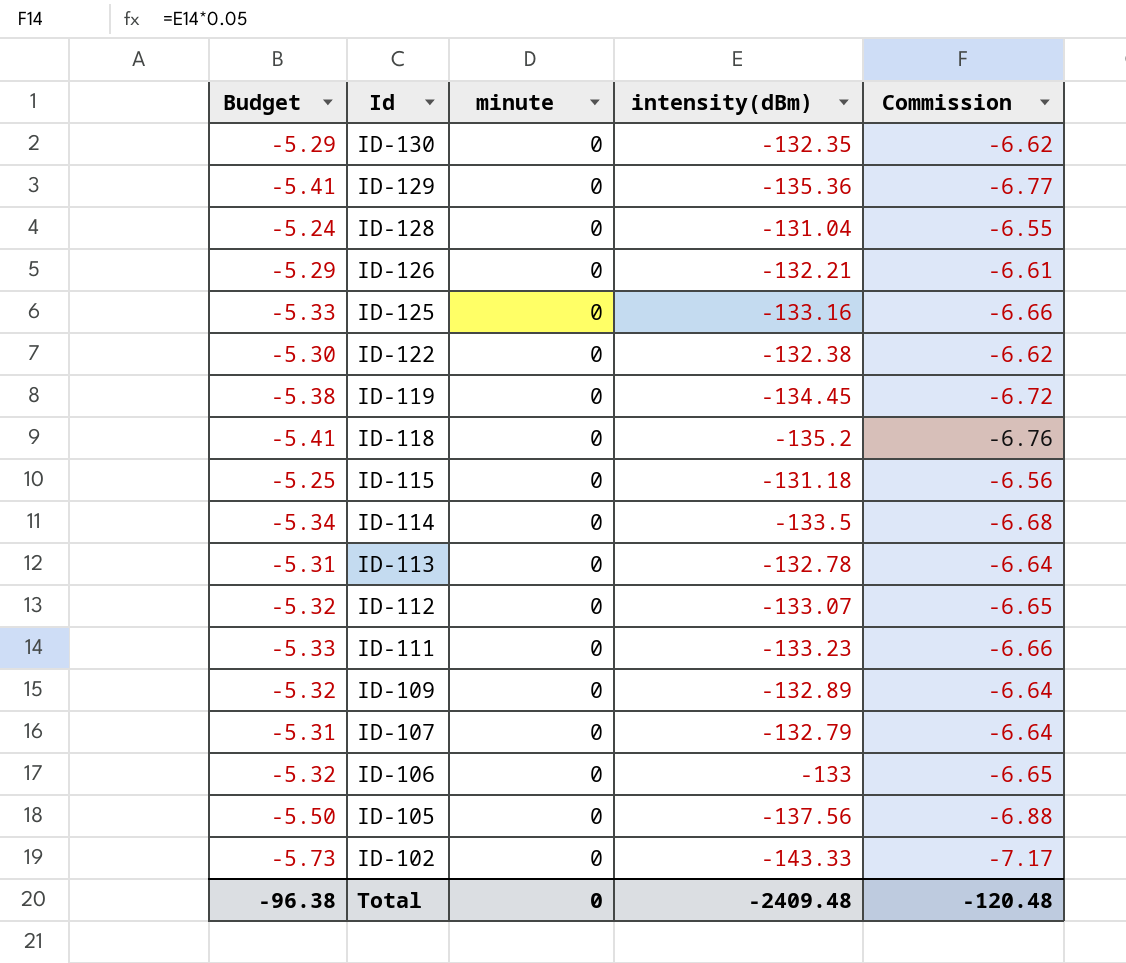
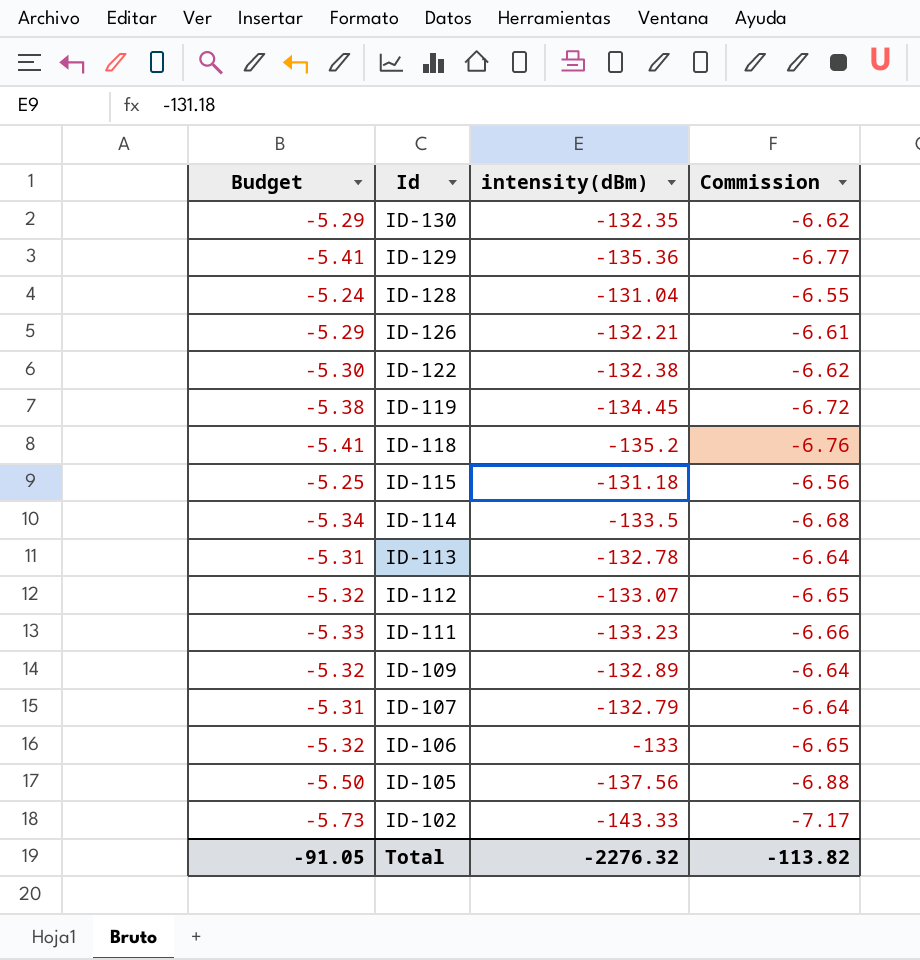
column minute | position: 3 -> none
row ID-125: -5.33 | 0 | -133.16 | -6.66 -> none
Total | Budget: -96.38 -> -91.05
Total | intensity(dBm): -2409.48 -> -2276.32
Total | Commission: -120.48 -> -113.82

